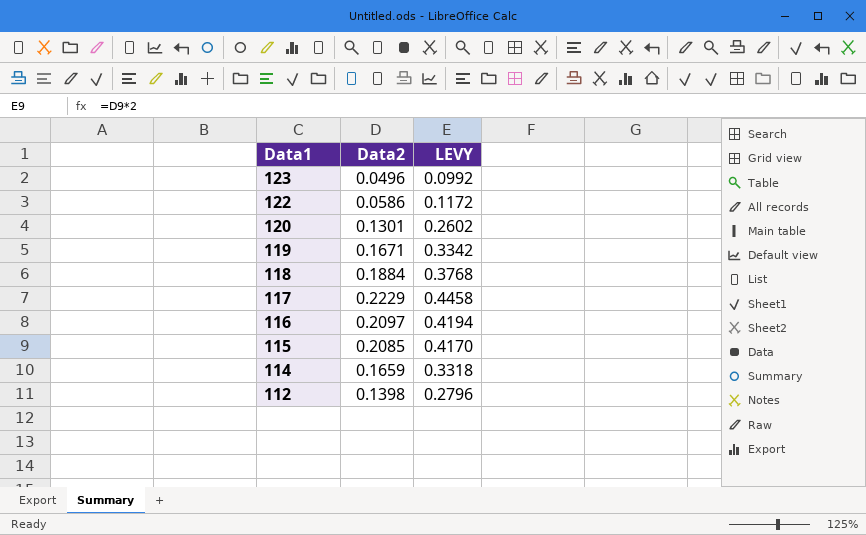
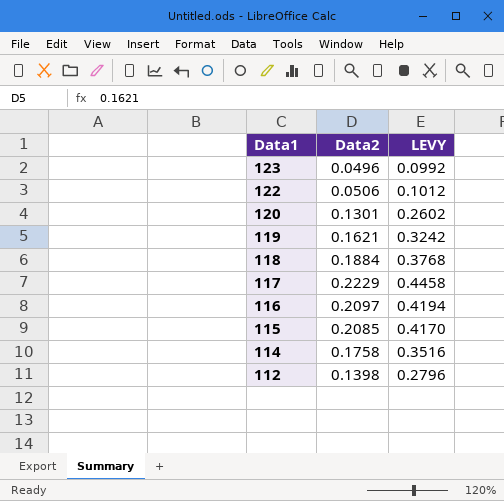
122 | Data2: 0.0586 -> 0.0506
122 | LEVY: 0.1172 -> 0.1012
119 | Data2: 0.1671 -> 0.1621
119 | LEVY: 0.3342 -> 0.3242
114 | Data2: 0.1659 -> 0.1758
114 | LEVY: 0.3318 -> 0.3516

